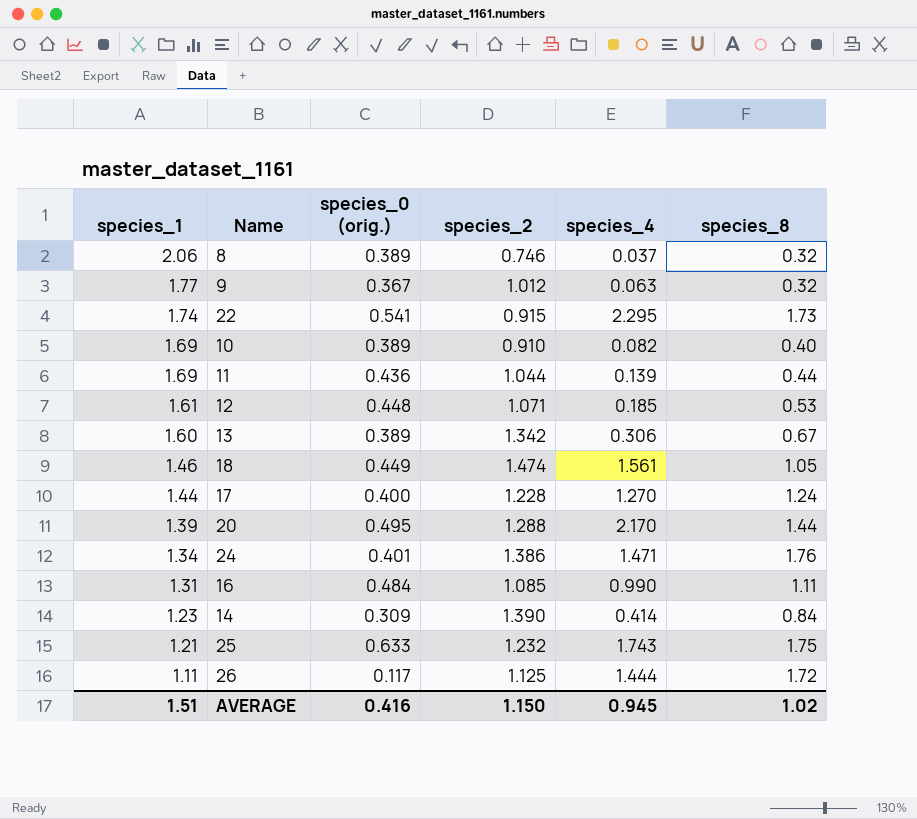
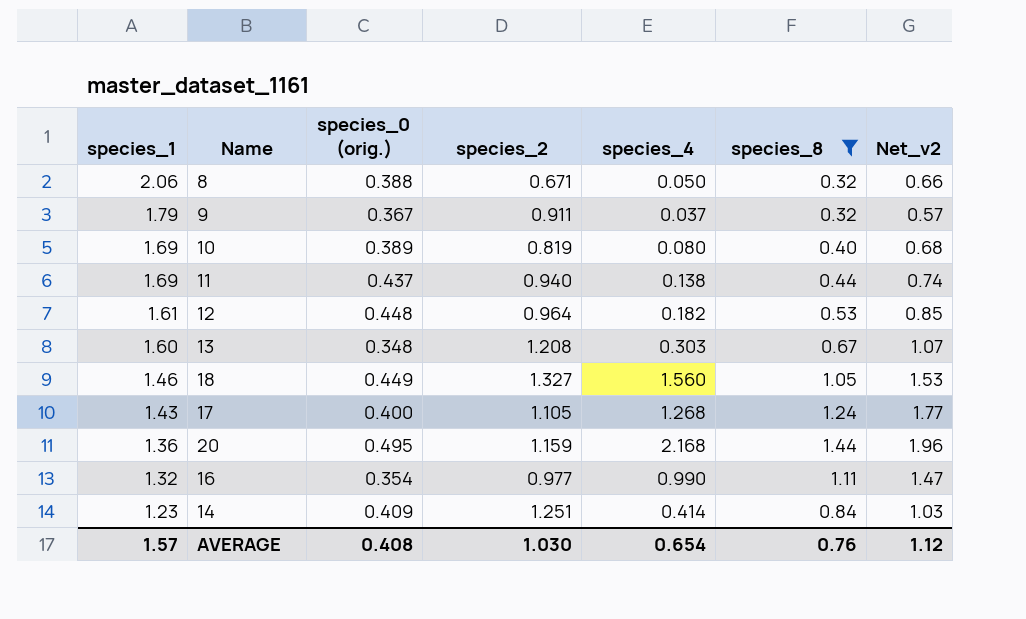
filter: none -> species_8 <= 1.44
column Net_v2 | formula: none -> [species_1] * [species_8]
8 | species_0 (orig.): 0.389 -> 0.388
8 | species_2: 0.746 -> 0.671
8 | species_4: 0.037 -> 0.050
9 | species_1: 1.77 -> 1.79
9 | species_2: 1.012 -> 0.911
9 | species_4: 0.063 -> 0.037
10 | species_2: 0.910 -> 0.819
10 | species_4: 0.082 -> 0.080
11 | species_0 (orig.): 0.436 -> 0.437
11 | species_2: 1.044 -> 0.940
11 | species_4: 0.139 -> 0.138
12 | species_2: 1.071 -> 0.964
12 | species_4: 0.185 -> 0.182
13 | species_0 (orig.): 0.389 -> 0.348
13 | species_2: 1.342 -> 1.208
13 | species_4: 0.306 -> 0.303
18 | species_2: 1.474 -> 1.327
18 | species_4: 1.561 -> 1.560
17 | species_1: 1.44 -> 1.43
17 | species_2: 1.228 -> 1.105
17 | species_4: 1.270 -> 1.268
20 | species_1: 1.39 -> 1.36
20 | species_2: 1.288 -> 1.159
20 | species_4: 2.170 -> 2.168
16 | species_1: 1.31 -> 1.32
16 | species_0 (orig.): 0.484 -> 0.354
16 | species_2: 1.085 -> 0.977
14 | species_0 (orig.): 0.309 -> 0.409
14 | species_2: 1.390 -> 1.251
AVERAGE | species_1: 1.51 -> 1.57
AVERAGE | species_0 (orig.): 0.416 -> 0.408
AVERAGE | species_2: 1.150 -> 1.030
AVERAGE | species_4: 0.945 -> 0.654
AVERAGE | species_8: 1.02 -> 0.76

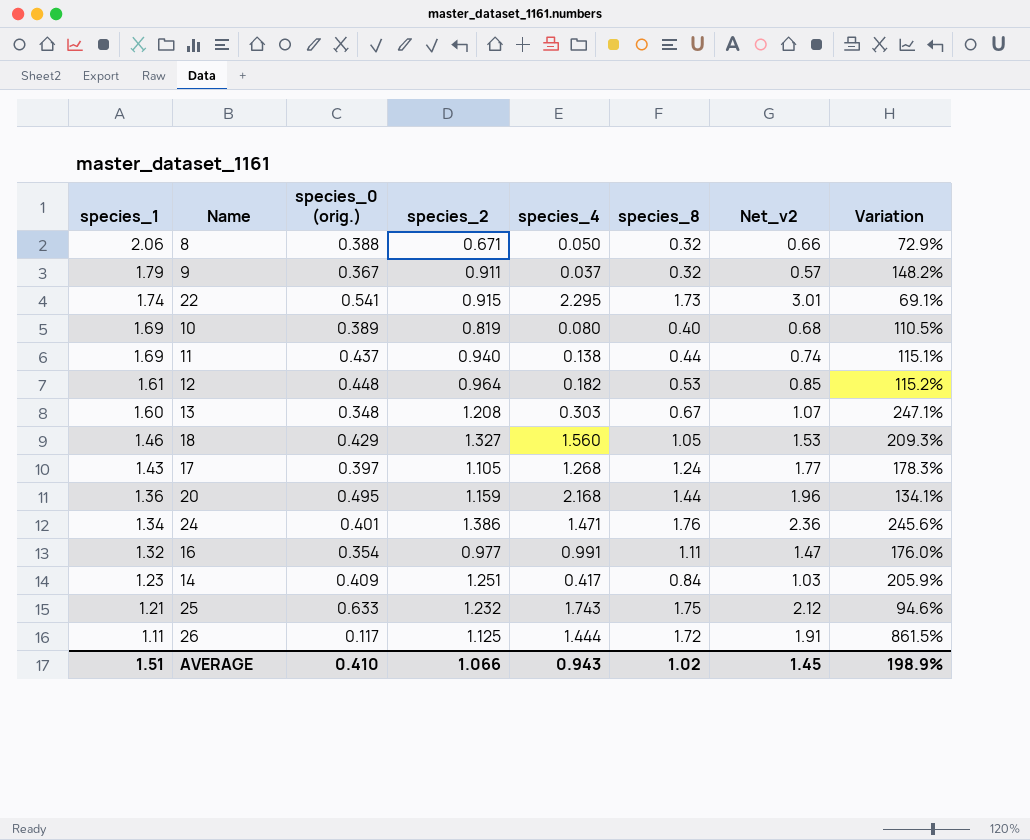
filter: species_8 <= 1.44 -> none
column Variation | formula: none -> ([species_2] - [species_0 (orig.)]) / [species_0 (orig.)]
18 | species_0 (orig.): 0.449 -> 0.429
17 | species_0 (orig.): 0.400 -> 0.397
16 | species_4: 0.990 -> 0.991
14 | species_4: 0.414 -> 0.417
AVERAGE | species_1: 1.57 -> 1.51
AVERAGE | species_0 (orig.): 0.408 -> 0.410
AVERAGE | species_2: 1.030 -> 1.066
AVERAGE | species_4: 0.654 -> 0.943
AVERAGE | species_8: 0.76 -> 1.02
AVERAGE | Net_v2: 1.12 -> 1.45

